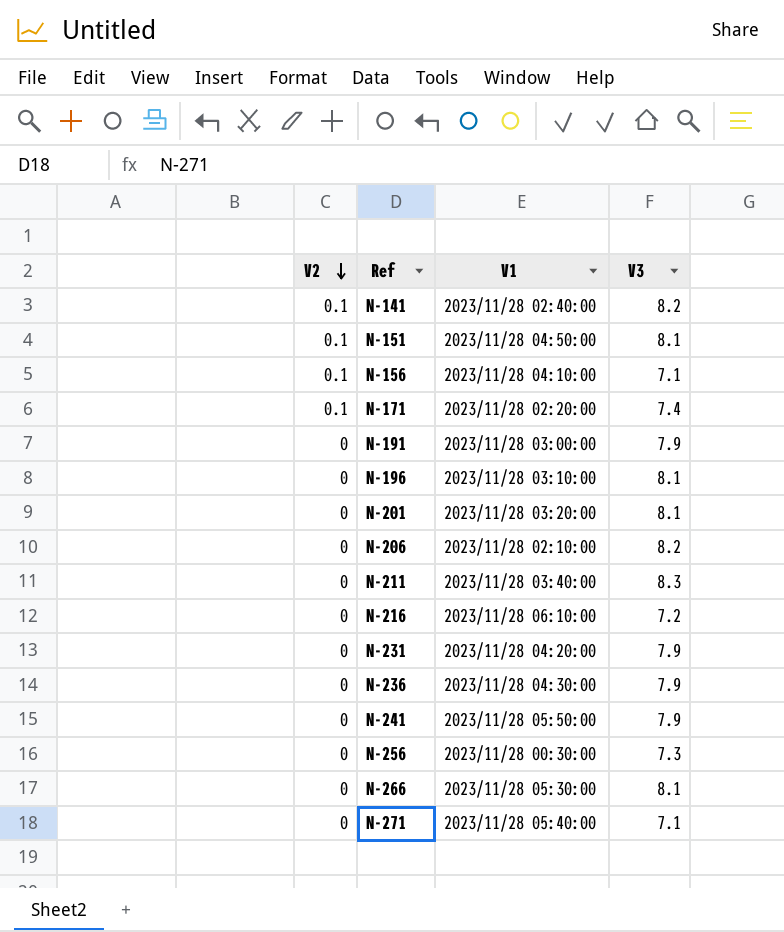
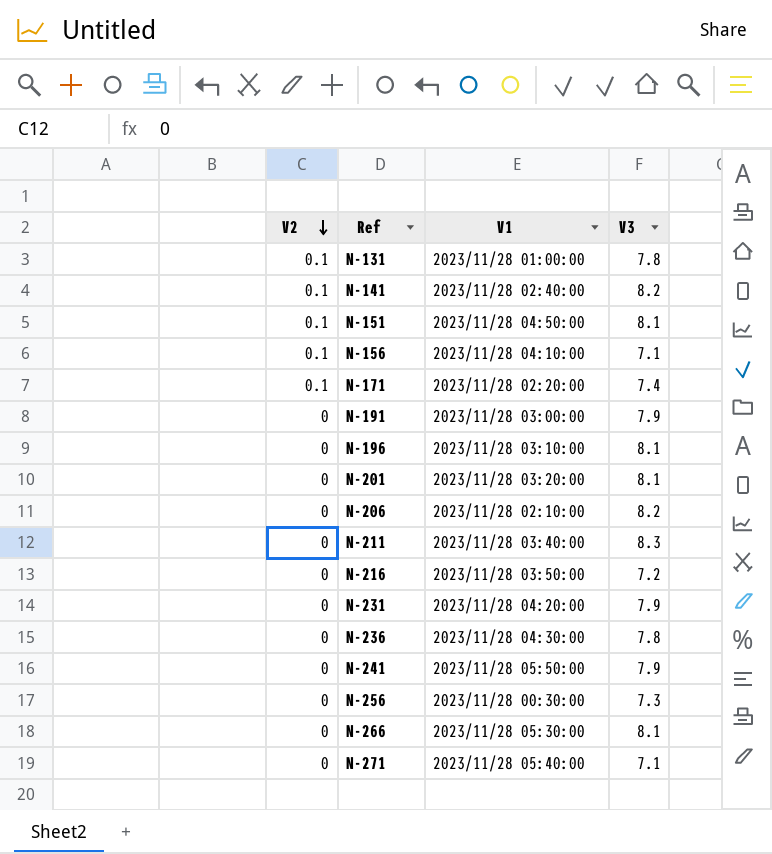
row N-131: none -> 0.1 | 2023/11/28 01:00:00 | 7.8
N-216 | V1: 2023/11/28 06:10:00 -> 2023/11/28 03:50:00
N-236 | V3: 7.9 -> 7.8

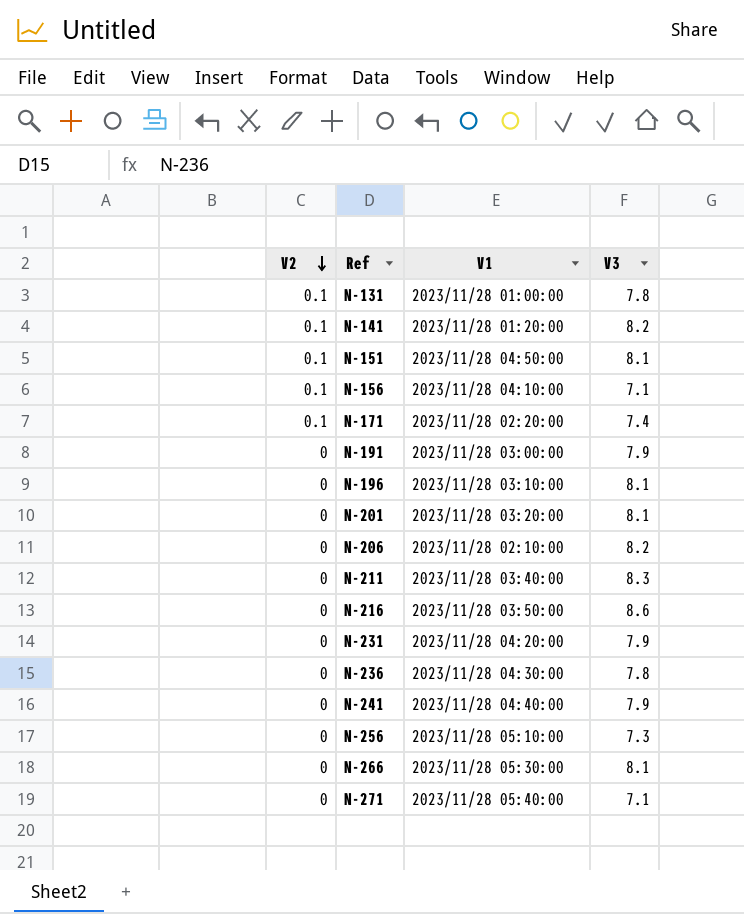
N-141 | V1: 2023/11/28 02:40:00 -> 2023/11/28 01:20:00
N-216 | V3: 7.2 -> 8.6
N-241 | V1: 2023/11/28 05:50:00 -> 2023/11/28 04:40:00
N-256 | V1: 2023/11/28 00:30:00 -> 2023/11/28 05:10:00

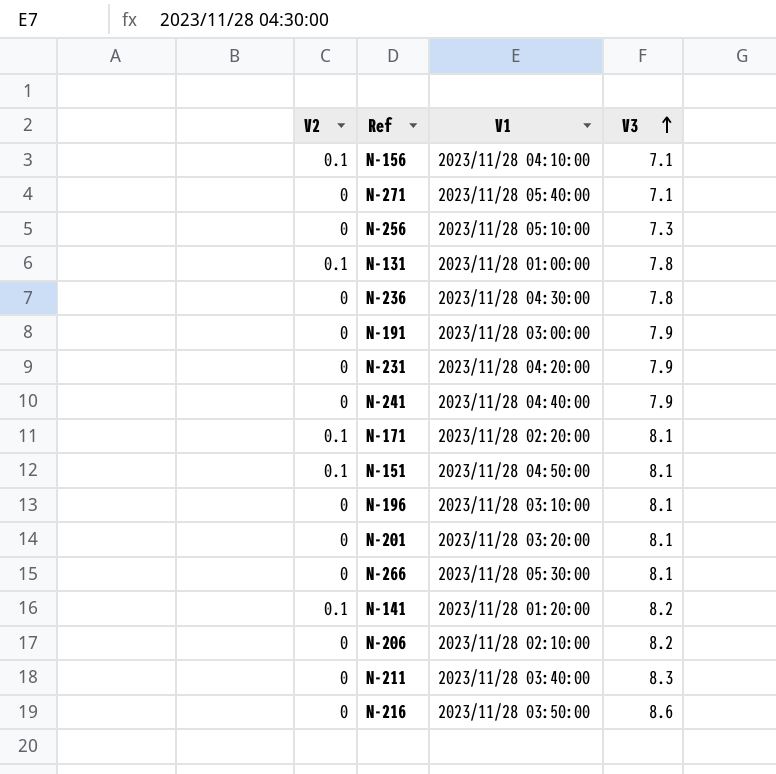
row order: V2 descending -> V3 ascending
N-171 | V3: 7.4 -> 8.1

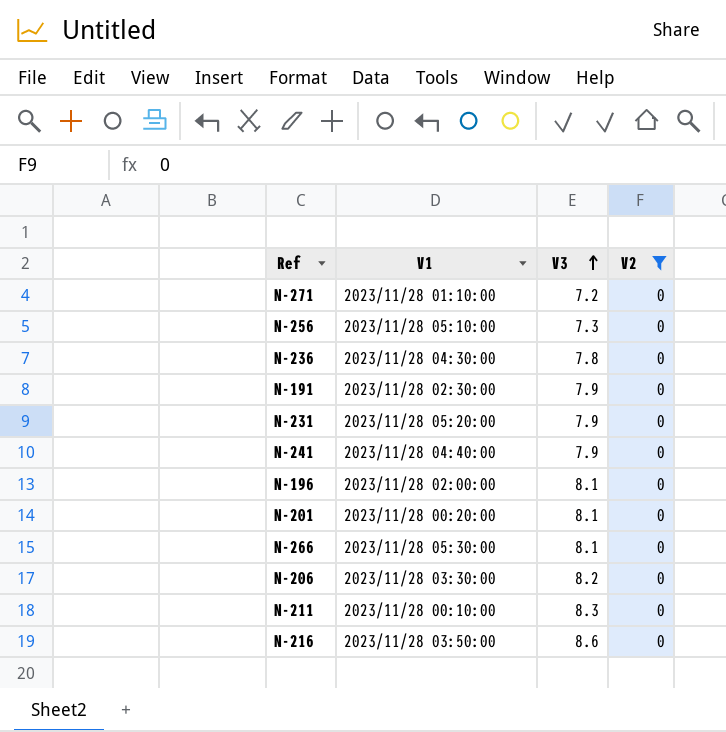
filter: none -> V2 = 0
column V2 | position: 1 -> 4
N-271 | V1: 2023/11/28 05:40:00 -> 2023/11/28 01:10:00
N-271 | V3: 7.1 -> 7.2
N-191 | V1: 2023/11/28 03:00:00 -> 2023/11/28 02:30:00
N-231 | V1: 2023/11/28 04:20:00 -> 2023/11/28 05:20:00
N-196 | V1: 2023/11/28 03:10:00 -> 2023/11/28 02:00:00
N-201 | V1: 2023/11/28 03:20:00 -> 2023/11/28 00:20:00
N-206 | V1: 2023/11/28 02:10:00 -> 2023/11/28 03:30:00
N-211 | V1: 2023/11/28 03:40:00 -> 2023/11/28 00:10:00

